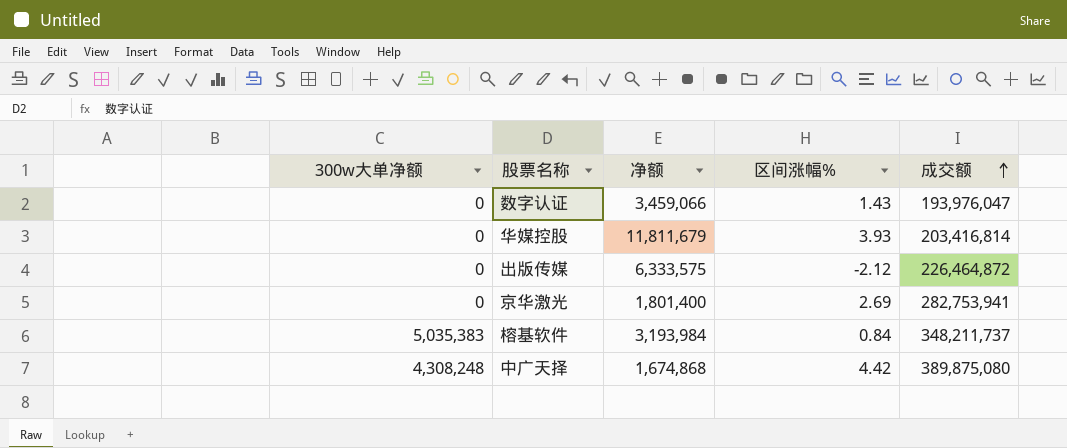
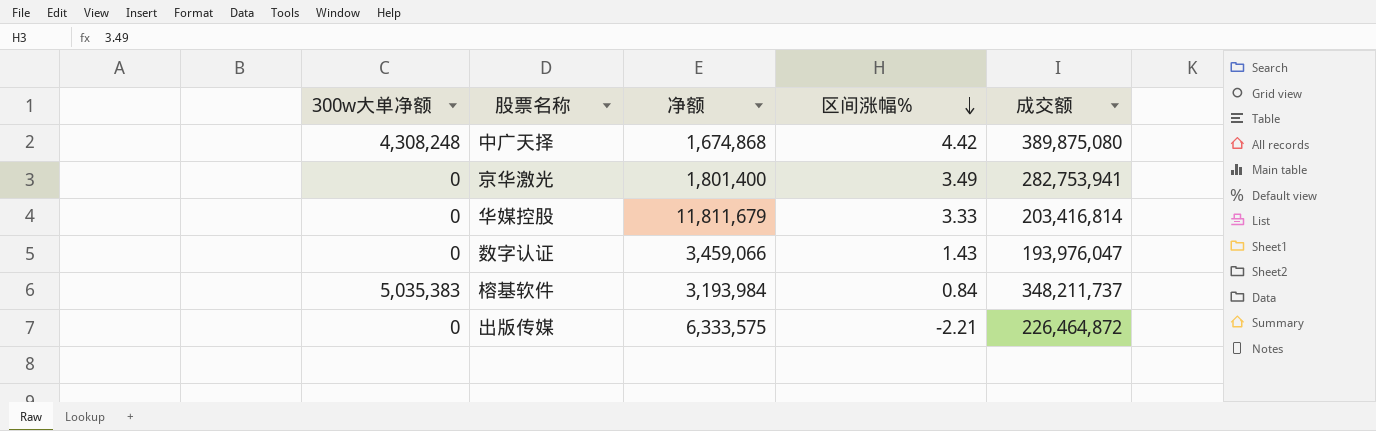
row order: 成交额 ascending -> 区间涨幅% descending
京华激光 | 区间涨幅%: 2.69 -> 3.49
华媒控股 | 区间涨幅%: 3.93 -> 3.33
出版传媒 | 区间涨幅%: -2.12 -> -2.21

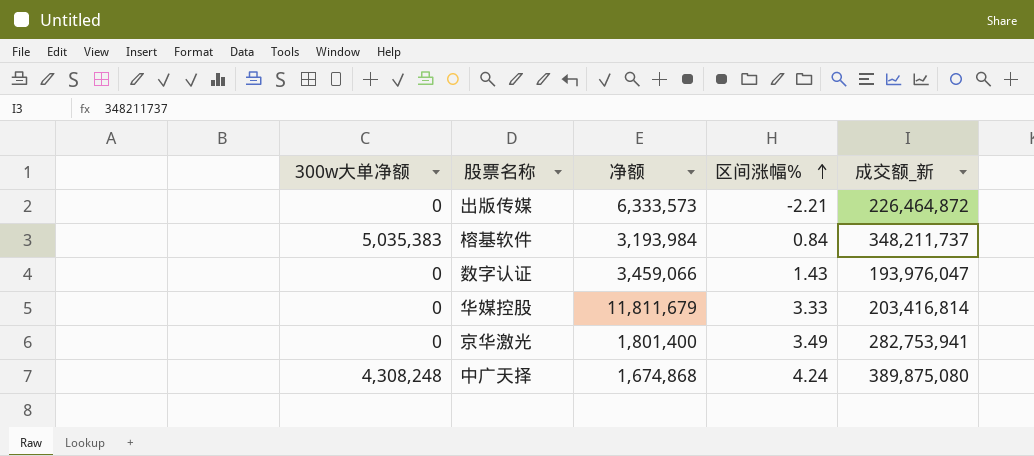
row order: 区间涨幅% descending -> 区间涨幅% ascending
column name: 成交额 -> 成交额_新
出版传媒 | 净额: 6,333,575 -> 6,333,573
中广天择 | 区间涨幅%: 4.42 -> 4.24

